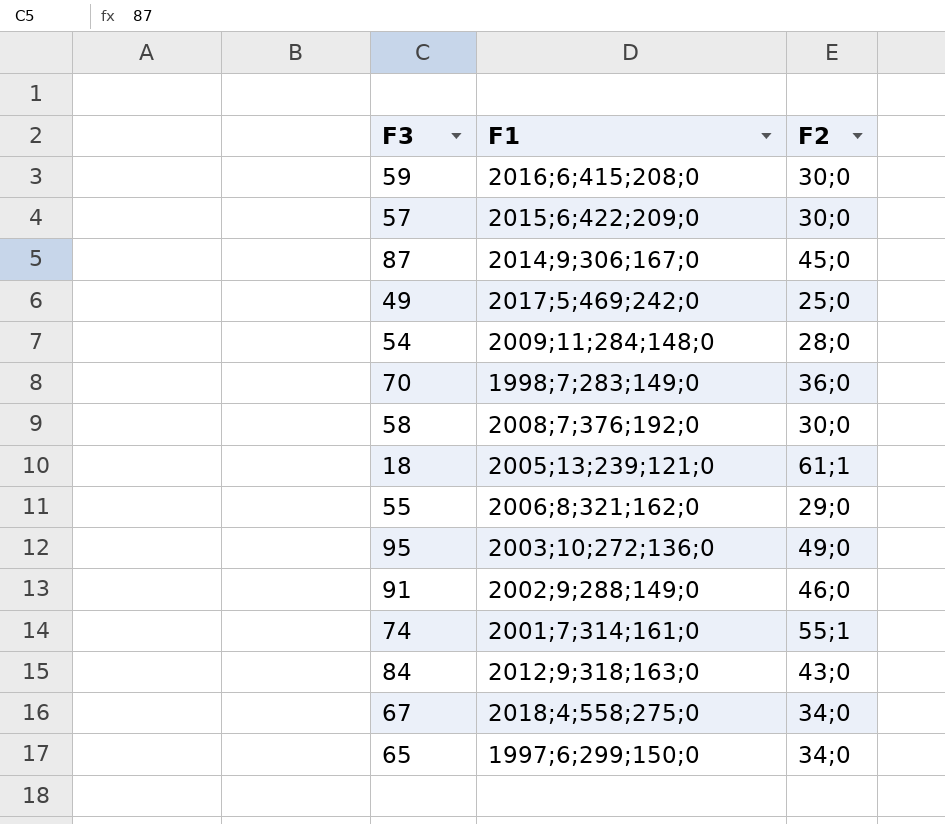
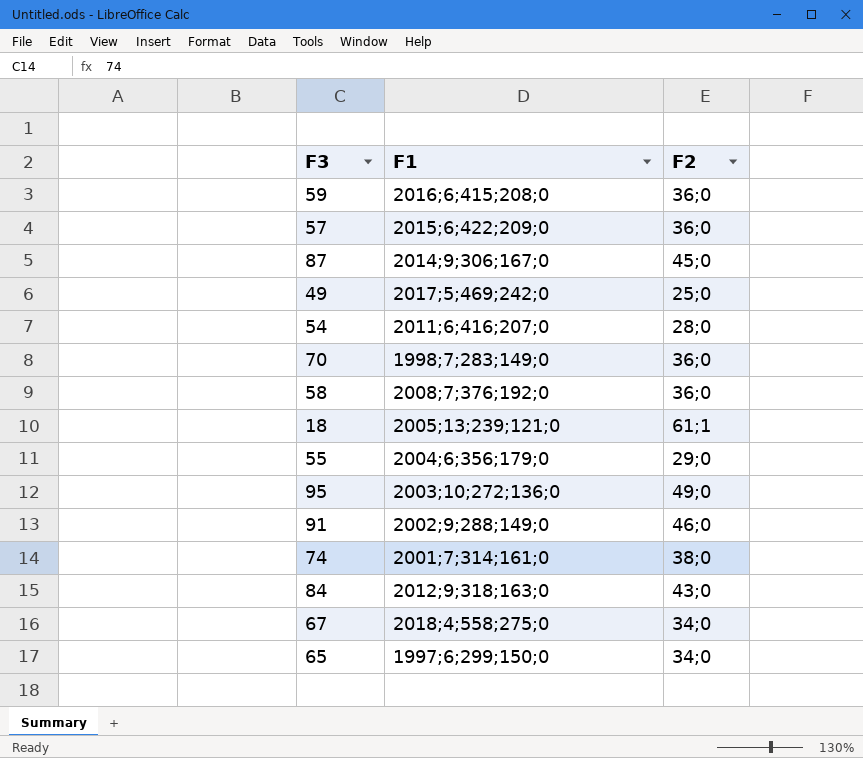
59 | F2: 30;0 -> 36;0
57 | F2: 30;0 -> 36;0
54 | F1: 2009;11;284;148;0 -> 2011;6;416;207;0
58 | F2: 30;0 -> 36;0
55 | F1: 2006;8;321;162;0 -> 2004;6;356;179;0
74 | F2: 55;1 -> 38;0

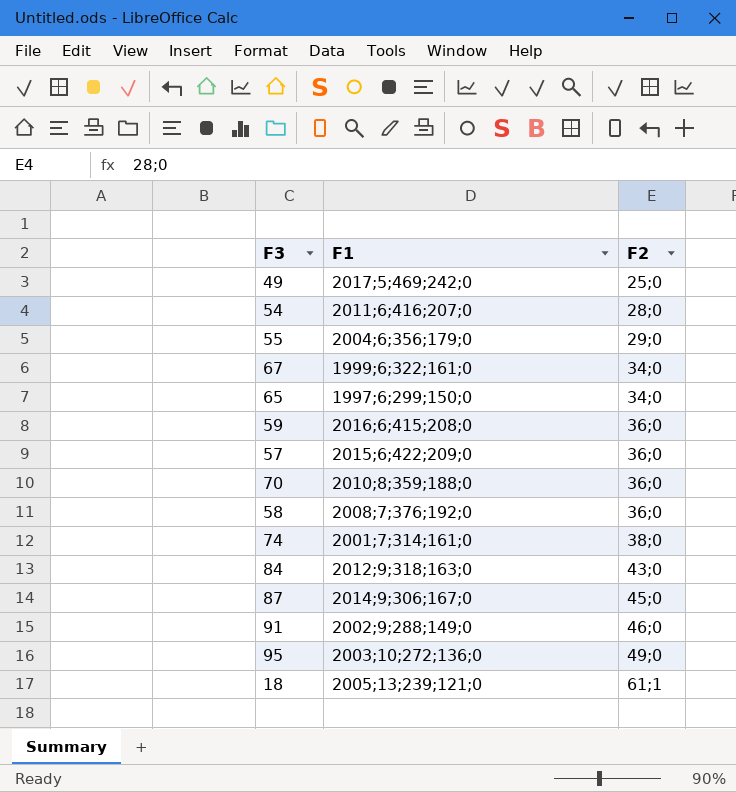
row order: none -> F2 ascending
67 | F1: 2018;4;558;275;0 -> 1999;6;322;161;0
70 | F1: 1998;7;283;149;0 -> 2010;8;359;188;0

